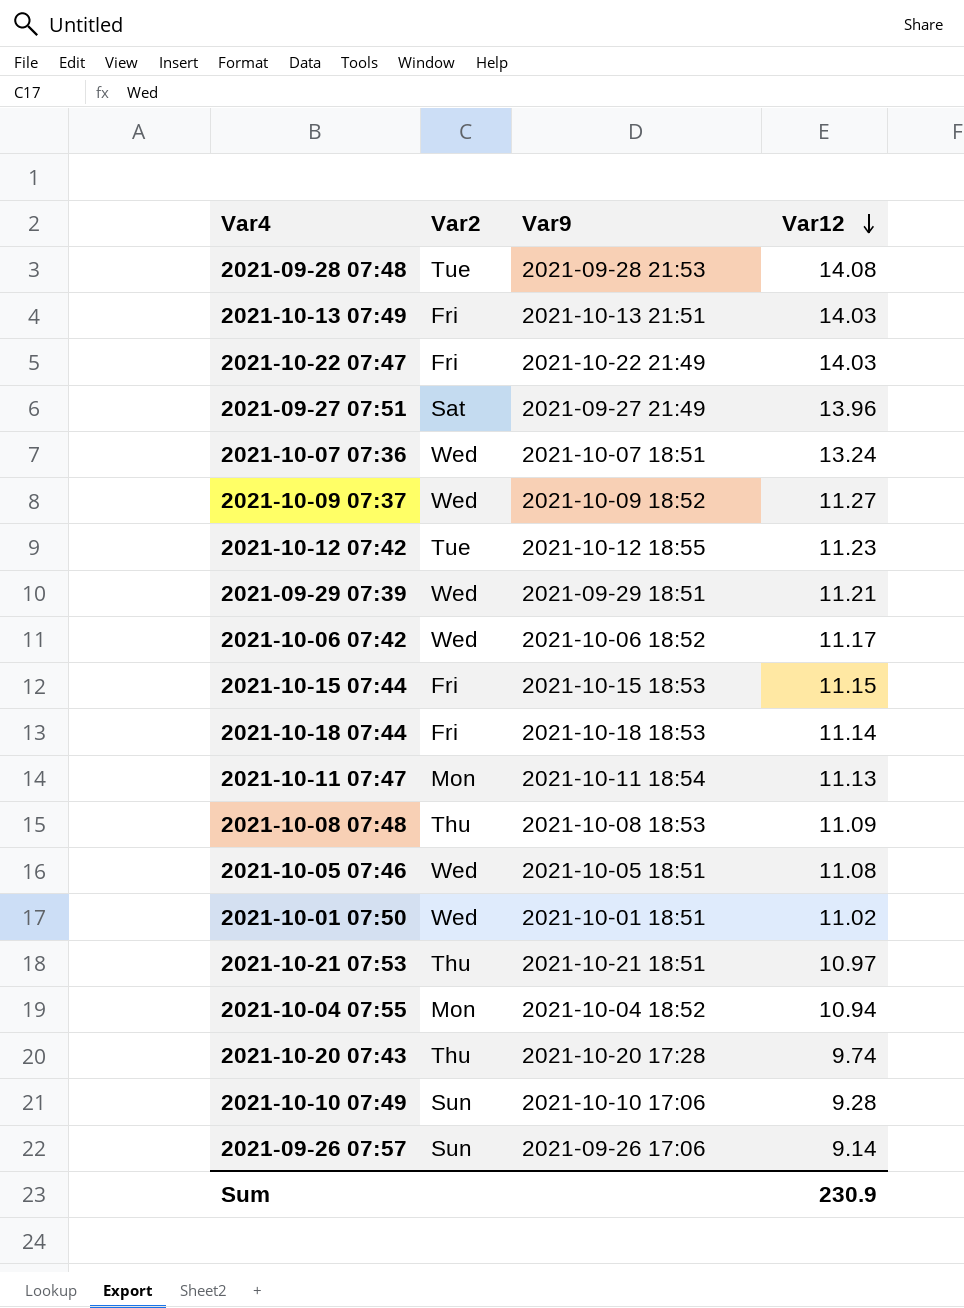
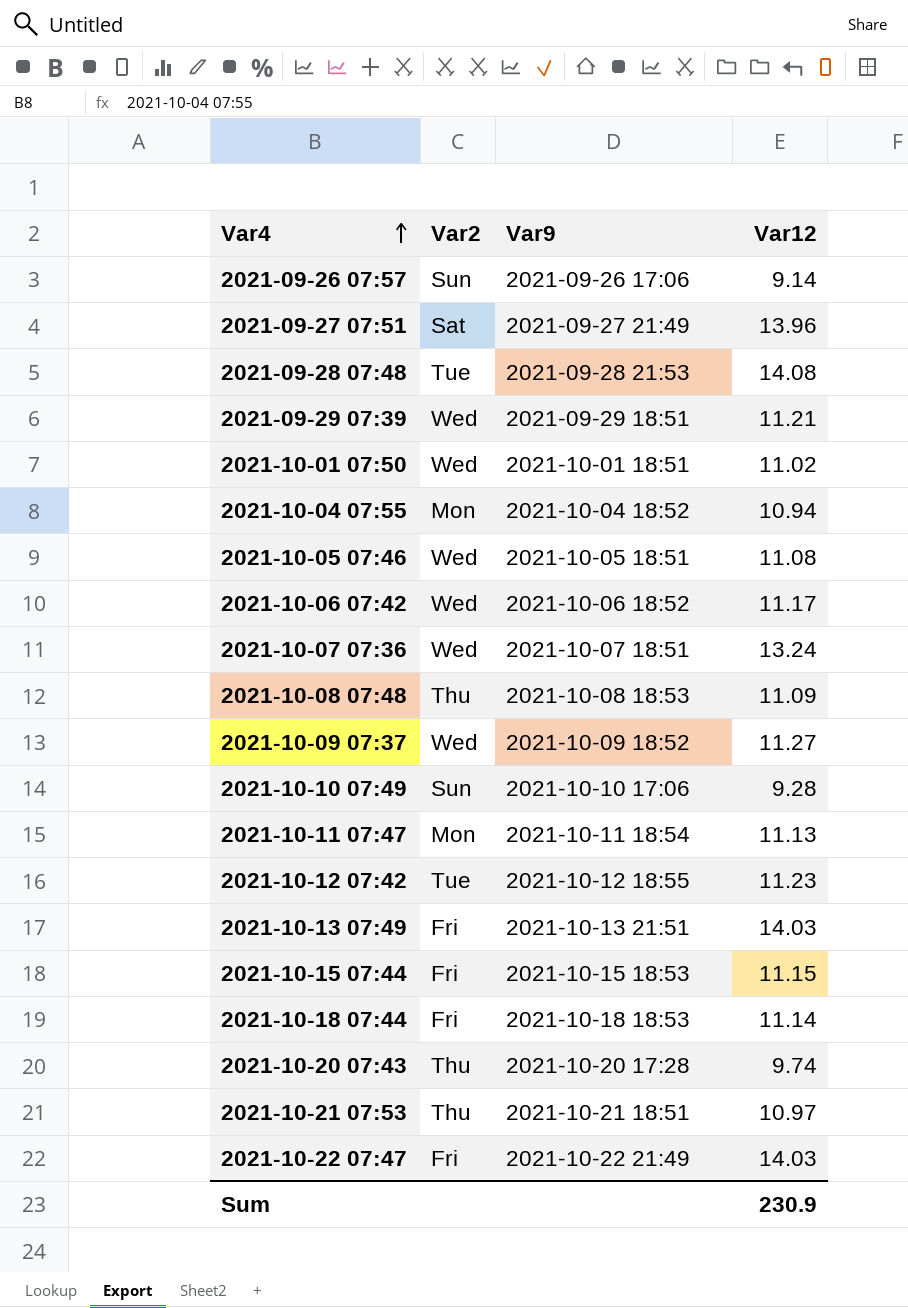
row order: Var12 descending -> Var4 ascending

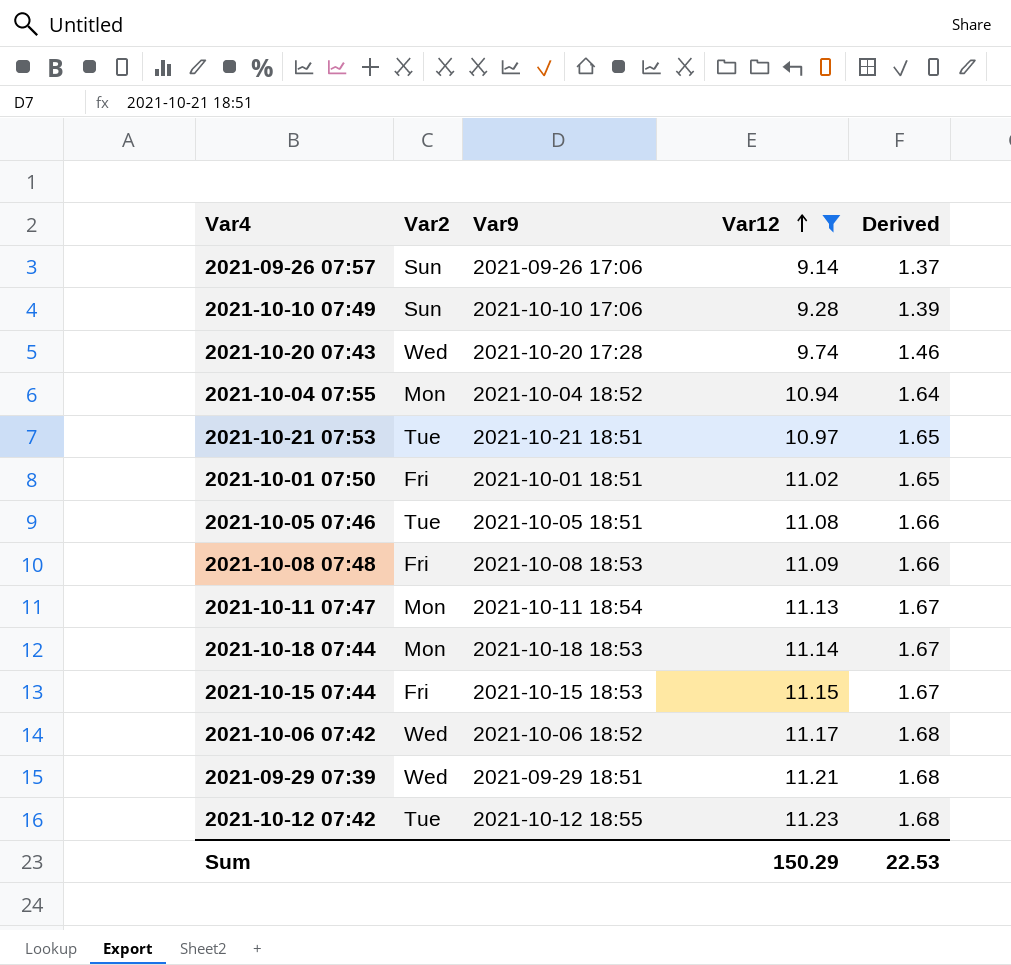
filter: none -> Var12 <= 11.23
row order: Var4 ascending -> Var12 ascending
column Derived | formula: none -> [Var12] * 0.15
2021-10-20 07:43 | Var2: Thu -> Wed
2021-10-21 07:53 | Var2: Thu -> Tue
2021-10-01 07:50 | Var2: Wed -> Fri
2021-10-05 07:46 | Var2: Wed -> Tue
2021-10-08 07:48 | Var2: Thu -> Fri
2021-10-18 07:44 | Var2: Fri -> Mon
Sum | Var12: 230.9 -> 150.29

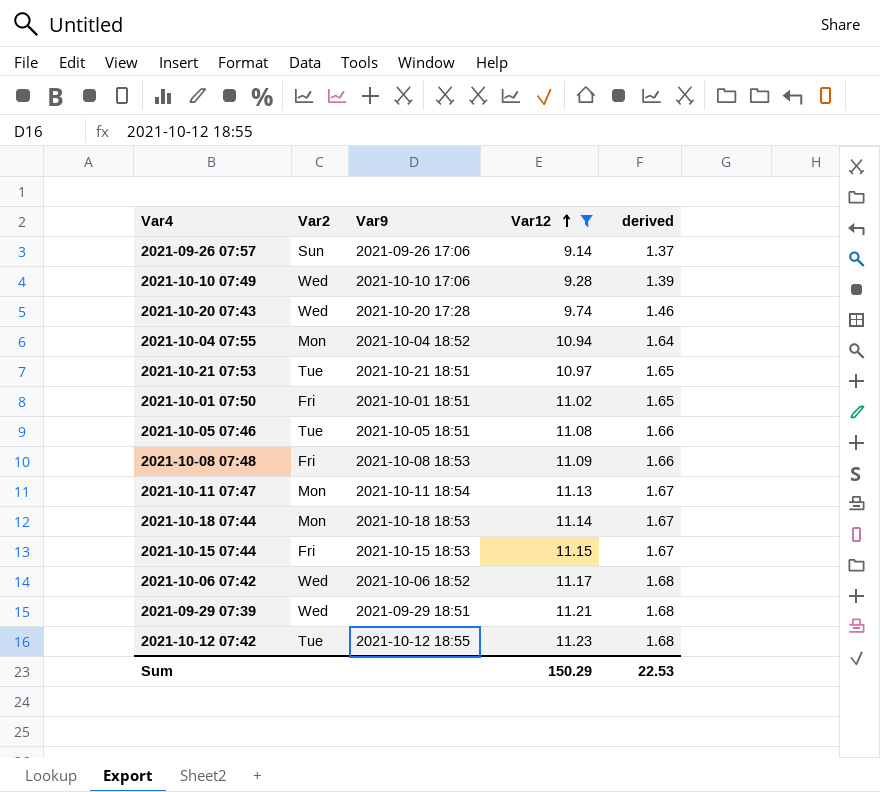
column name: Derived -> derived
2021-10-10 07:49 | Var2: Sun -> Wed

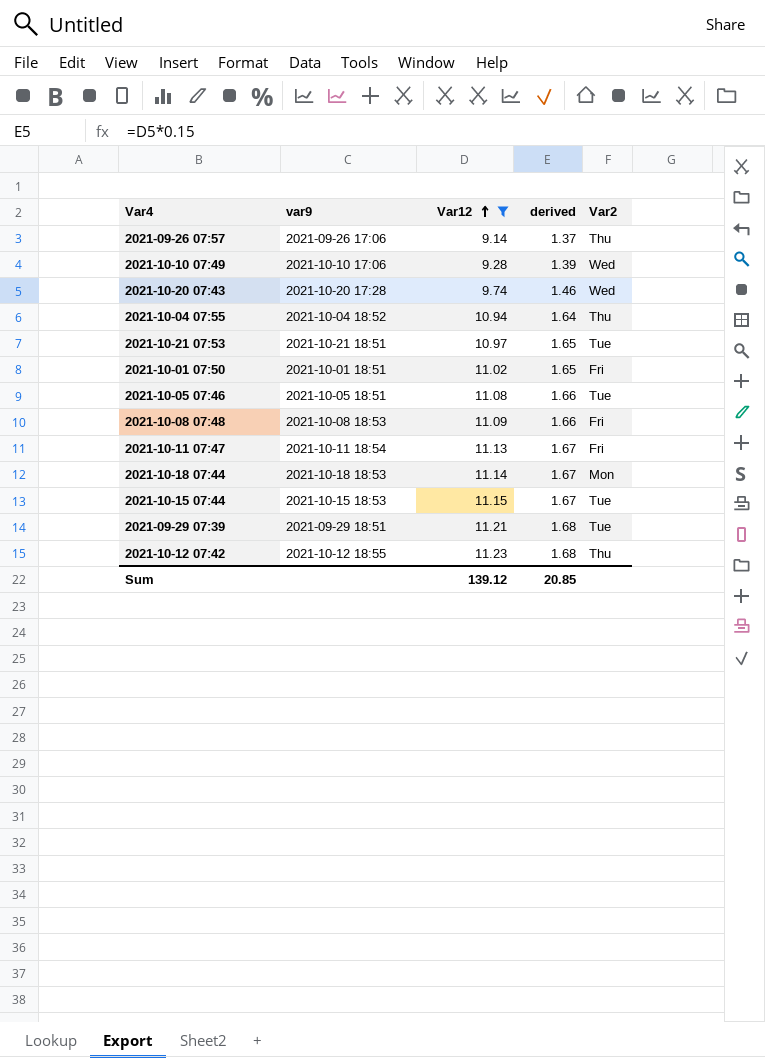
column name: Var9 -> var9
column Var2 | position: 2 -> 5
row 2021-10-06 07:42: Wed | 2021-10-06 18:52 | 11.17 | 1.68 -> none
2021-09-26 07:57 | Var2: Sun -> Thu
2021-10-04 07:55 | Var2: Mon -> Thu
2021-10-11 07:47 | Var2: Mon -> Fri
2021-10-15 07:44 | Var2: Fri -> Tue
2021-09-29 07:39 | Var2: Wed -> Tue
2021-10-12 07:42 | Var2: Tue -> Thu
Sum | Var12: 150.29 -> 139.12
Sum | derived: 22.53 -> 20.85

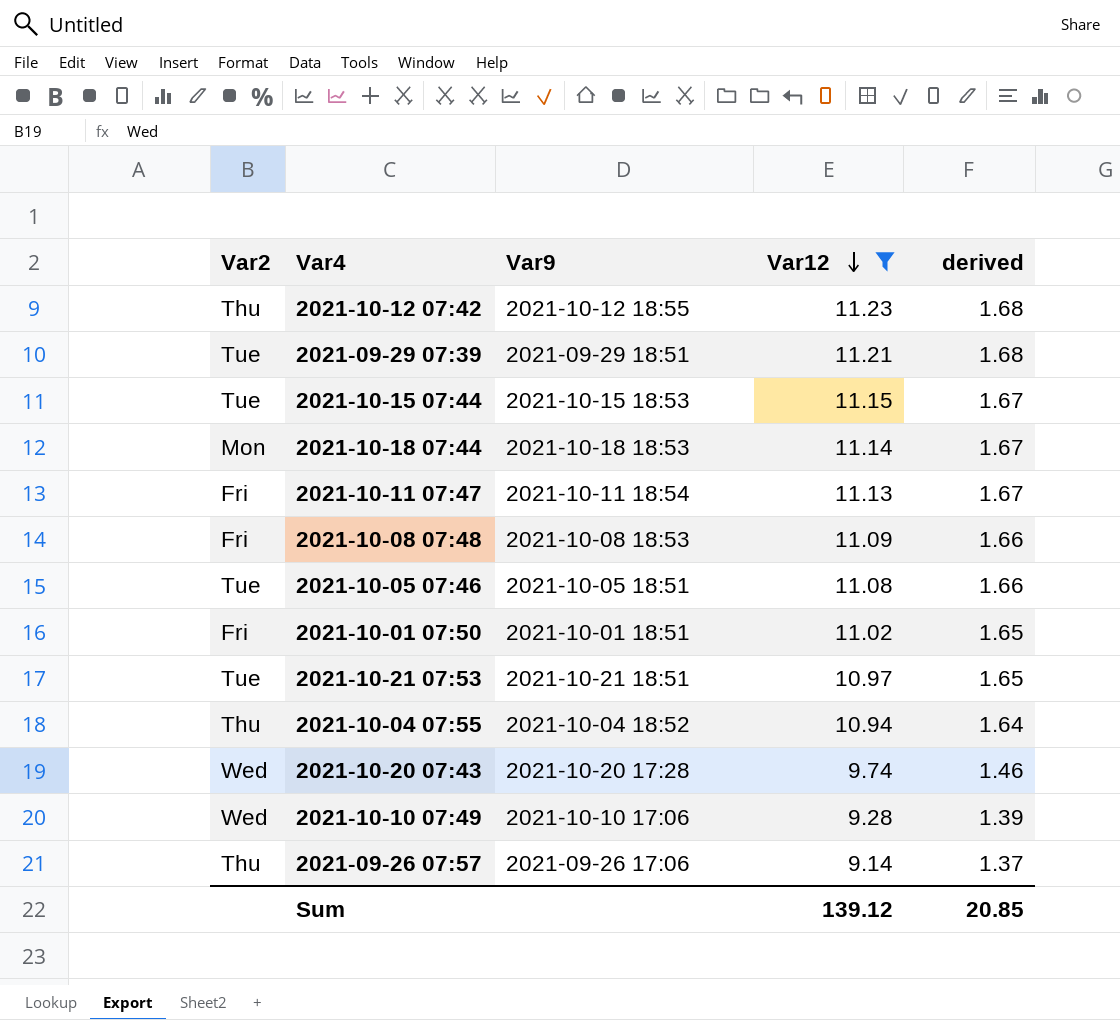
row order: Var12 ascending -> Var12 descending
column Var2 | position: 5 -> 1
column name: var9 -> Var9

